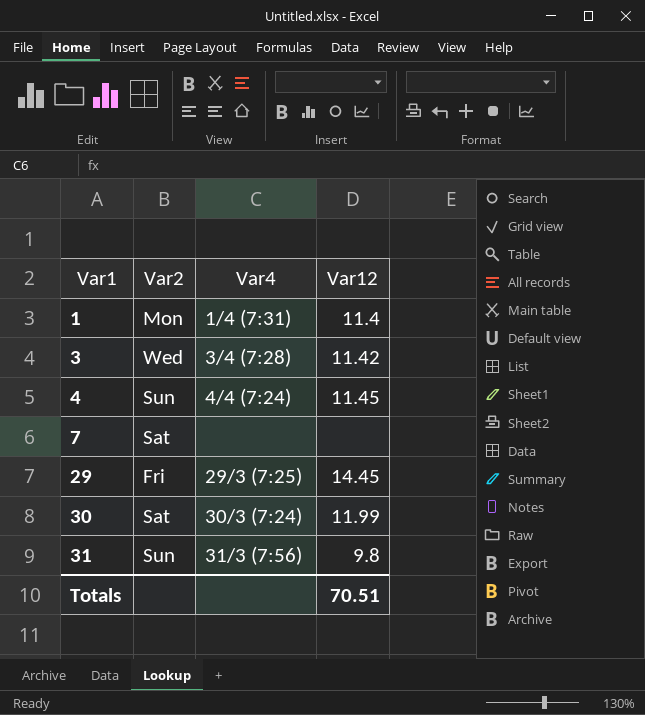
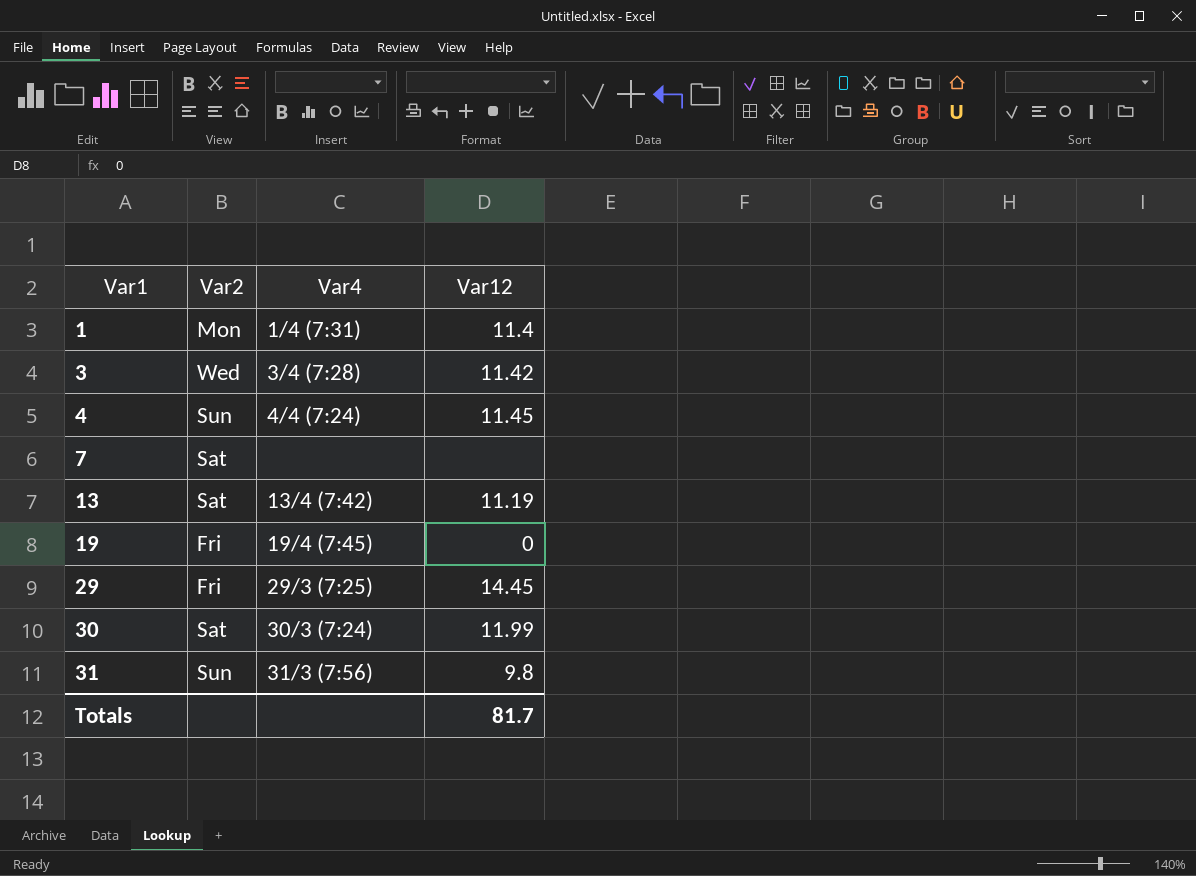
row 13: none -> Sat | 13/4 (7:42) | 11.19
row 19: none -> Fri | 19/4 (7:45) | 0
Totals | Var12: 70.51 -> 81.7

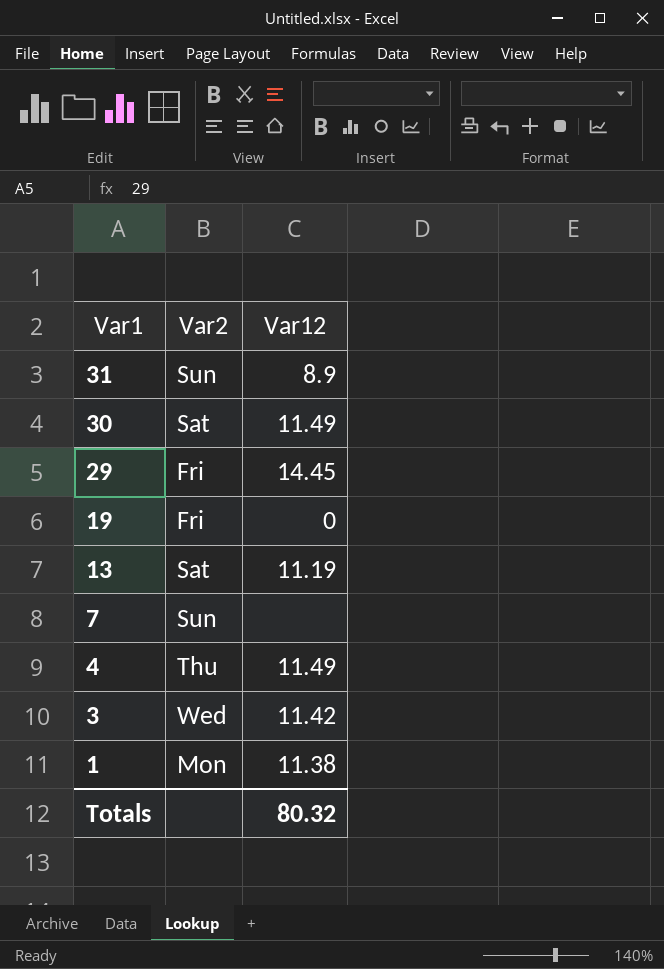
row order: Var1 ascending -> Var1 descending
column Var4 | position: 3 -> none
31 | Var12: 9.8 -> 8.9
30 | Var12: 11.99 -> 11.49
7 | Var2: Sat -> Sun
4 | Var2: Sun -> Thu
4 | Var12: 11.45 -> 11.49
1 | Var12: 11.4 -> 11.38
Totals | Var12: 81.7 -> 80.32

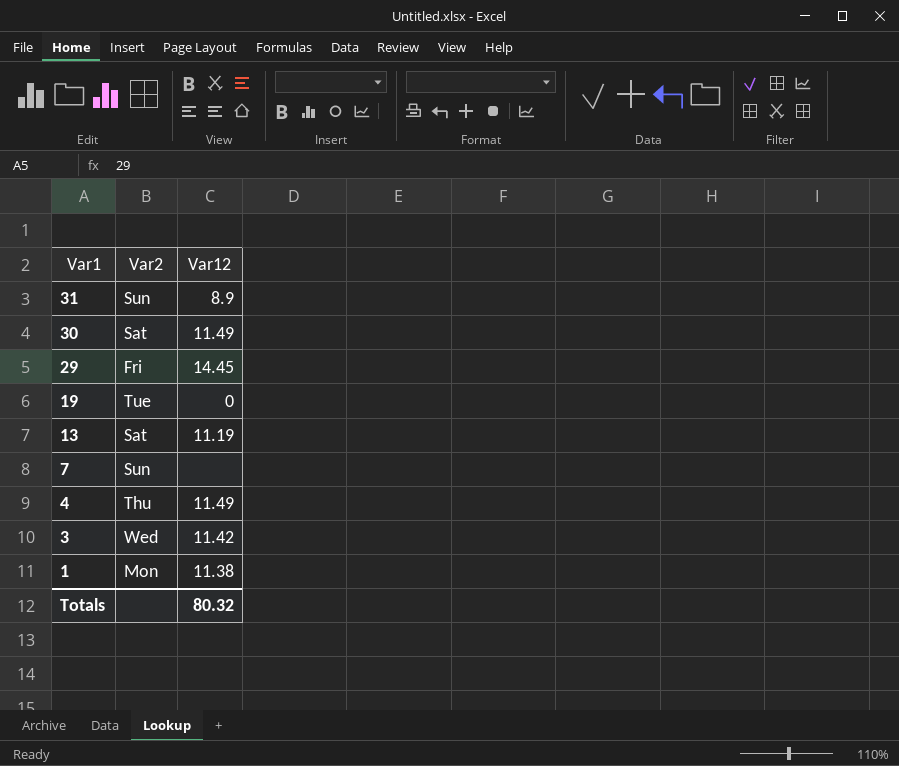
19 | Var2: Fri -> Tue

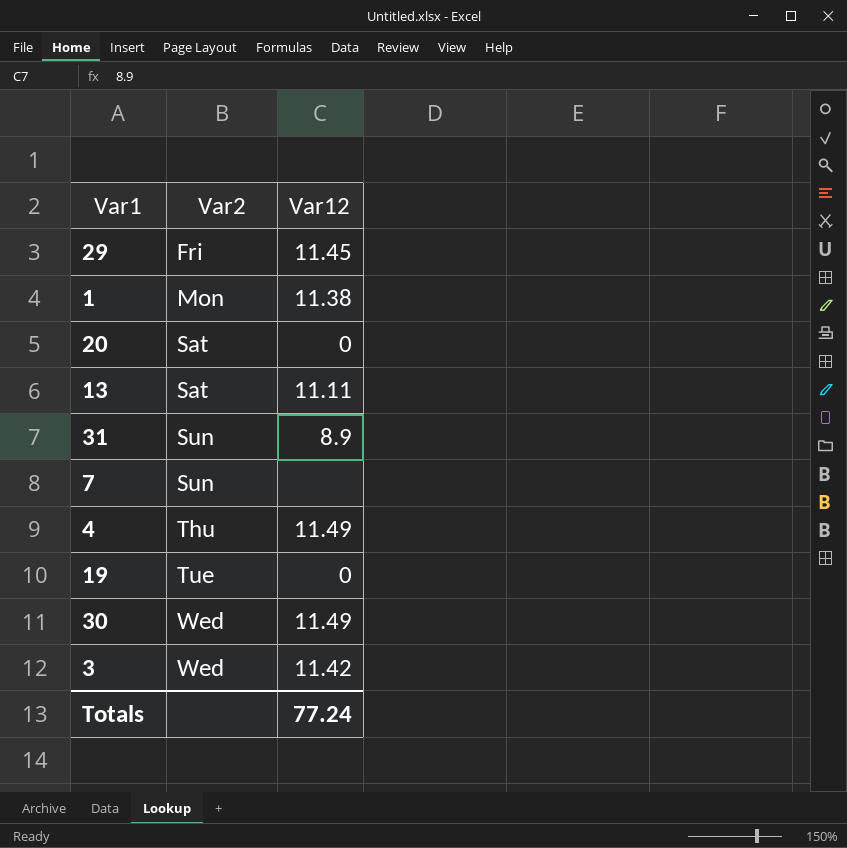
row order: Var1 descending -> Var2 ascending
29 | Var12: 14.45 -> 11.45
row 20: none -> Sat | 0
13 | Var12: 11.19 -> 11.11
30 | Var2: Sat -> Wed
Totals | Var12: 80.32 -> 77.24

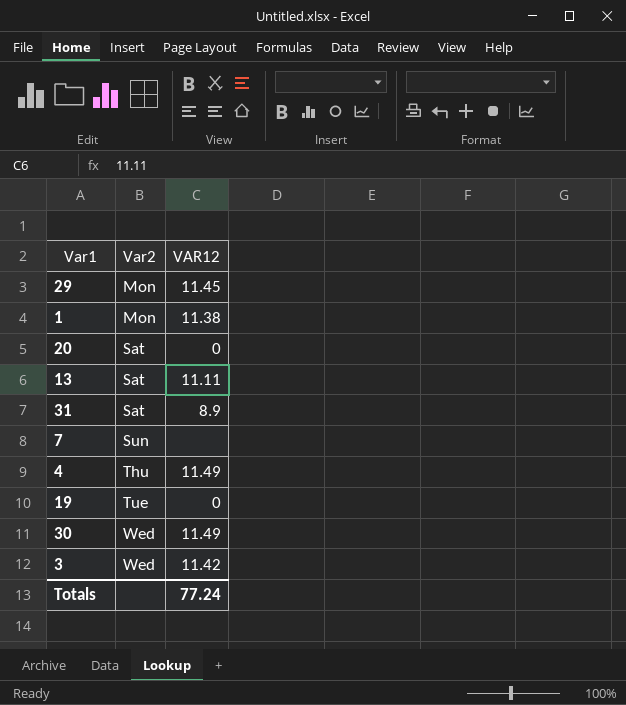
column name: Var12 -> VAR12
29 | Var2: Fri -> Mon
31 | Var2: Sun -> Sat

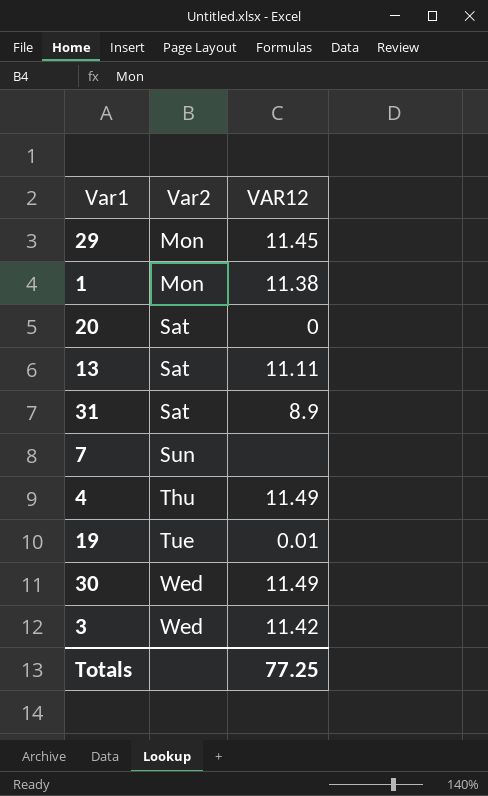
19 | VAR12: 0 -> 0.01
Totals | VAR12: 77.24 -> 77.25

